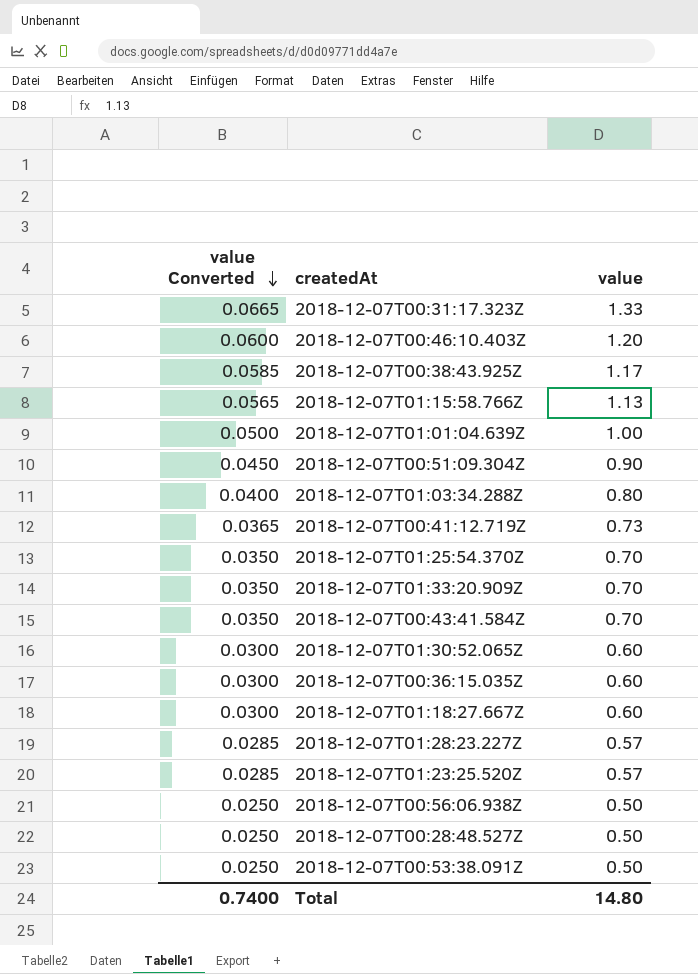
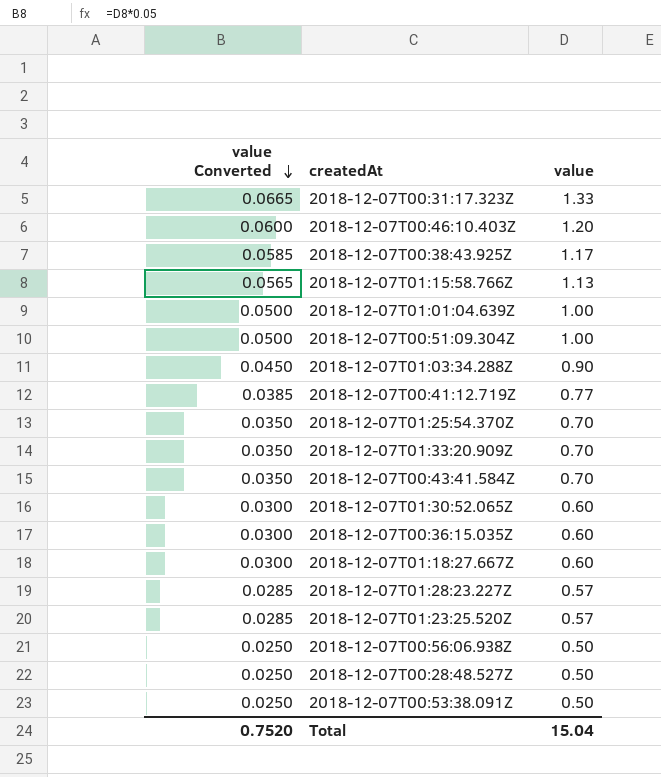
2018-12-07T00:51:09.304Z | value Converted: 0.0450 -> 0.0500
2018-12-07T00:51:09.304Z | value: 0.90 -> 1.00
2018-12-07T01:03:34.288Z | value Converted: 0.0400 -> 0.0450
2018-12-07T01:03:34.288Z | value: 0.80 -> 0.90
2018-12-07T00:41:12.719Z | value Converted: 0.0365 -> 0.0385
2018-12-07T00:41:12.719Z | value: 0.73 -> 0.77
Total | value Converted: 0.7400 -> 0.7520
Total | value: 14.80 -> 15.04

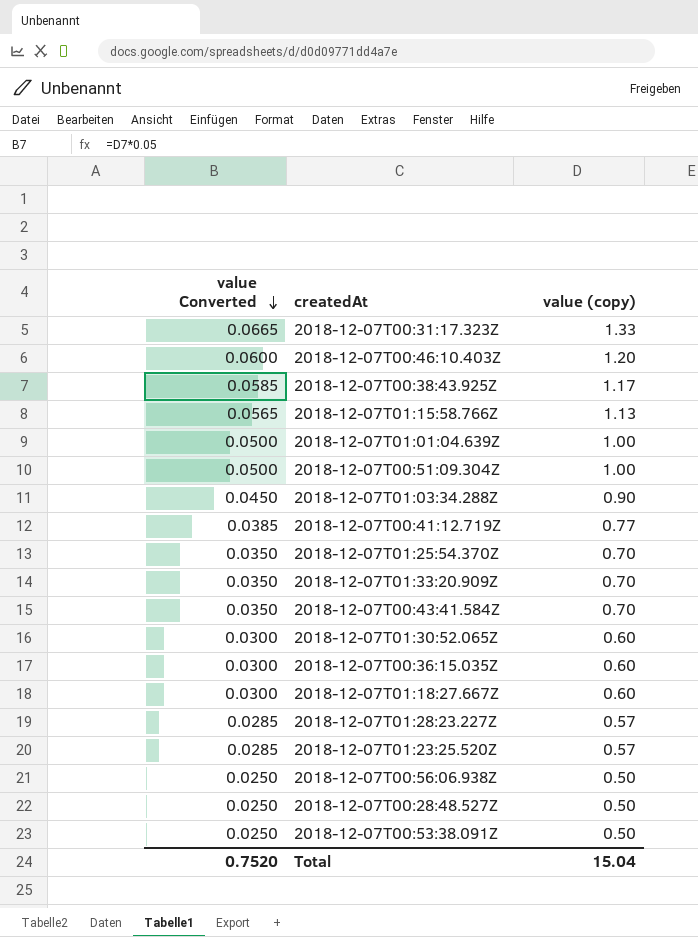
column name: value -> value (copy)

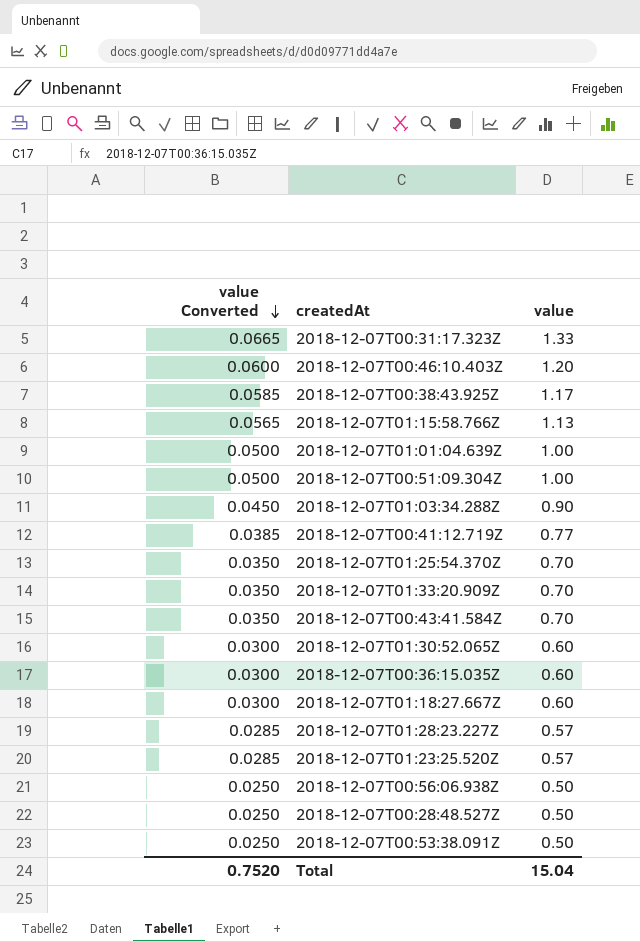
column name: value (copy) -> value

